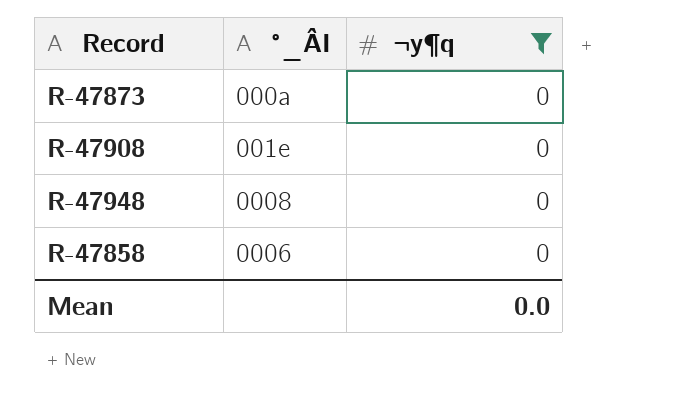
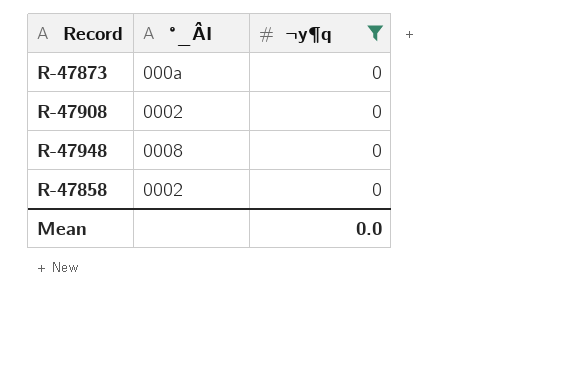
R-47908 | °_ÂI: 001e -> 0002
R-47858 | °_ÂI: 0006 -> 0002

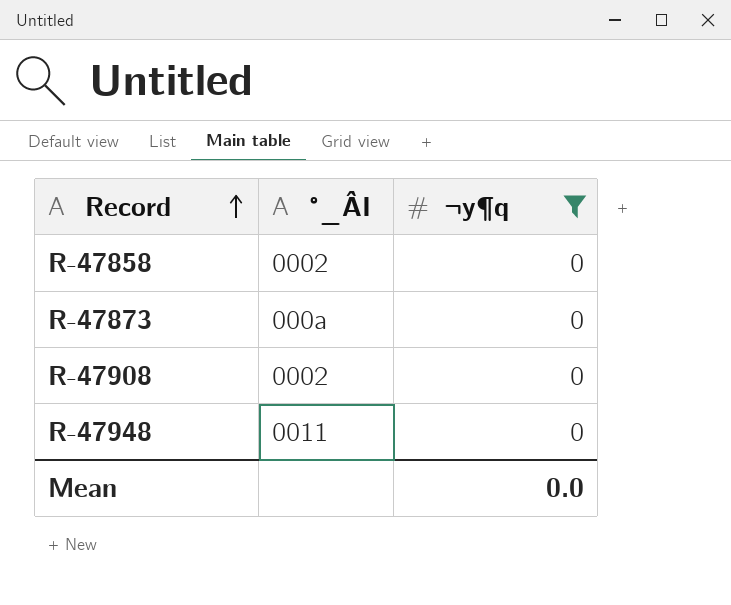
row order: none -> Record ascending
R-47948 | °_ÂI: 0008 -> 0011

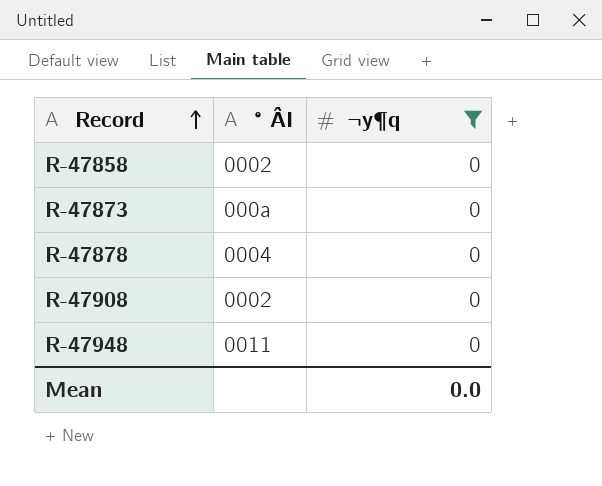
column name: °_ÂI -> ° ÂI
row R-47878: none -> 0004 | 0

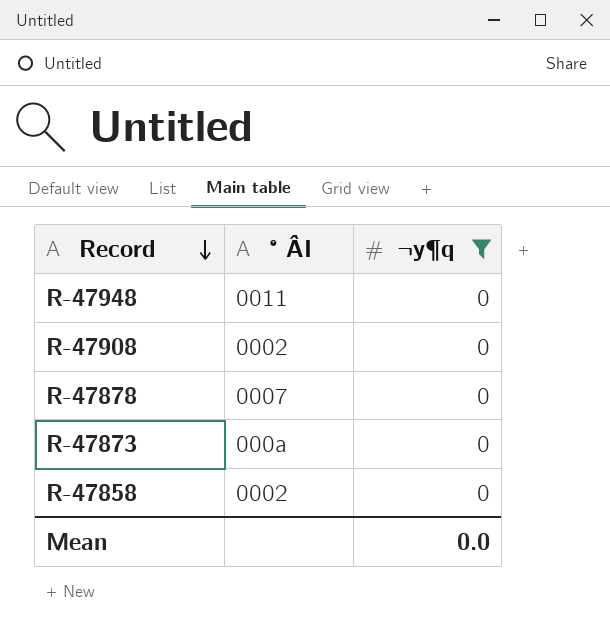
row order: Record ascending -> Record descending
R-47878 | ° ÂI: 0004 -> 0007

